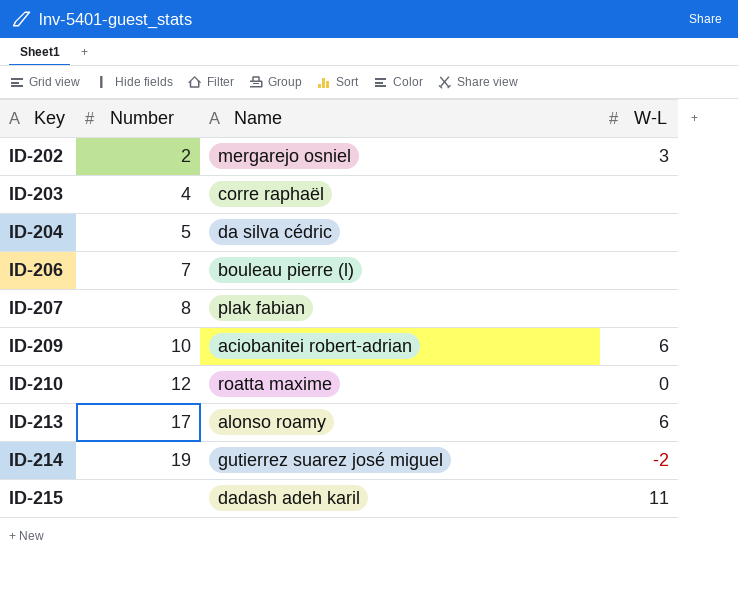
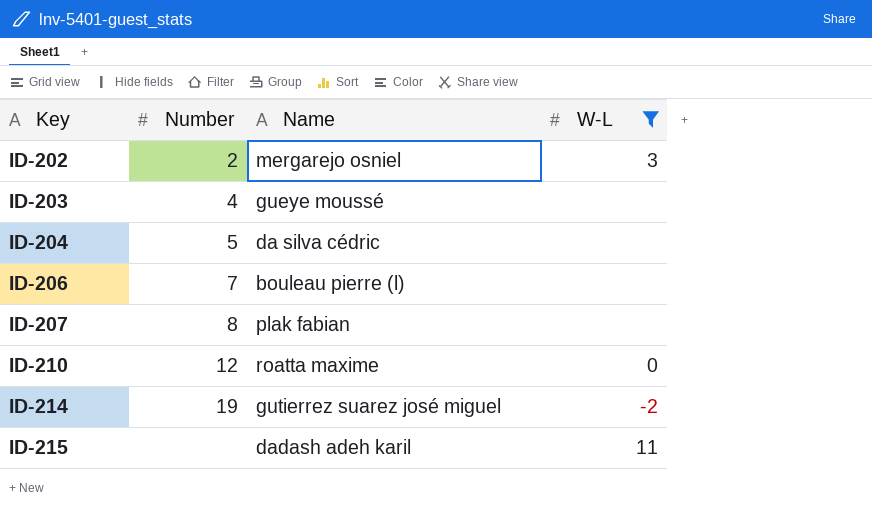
filter: none -> W-L != 6
ID-203 | Name: corre raphaël -> gueye moussé

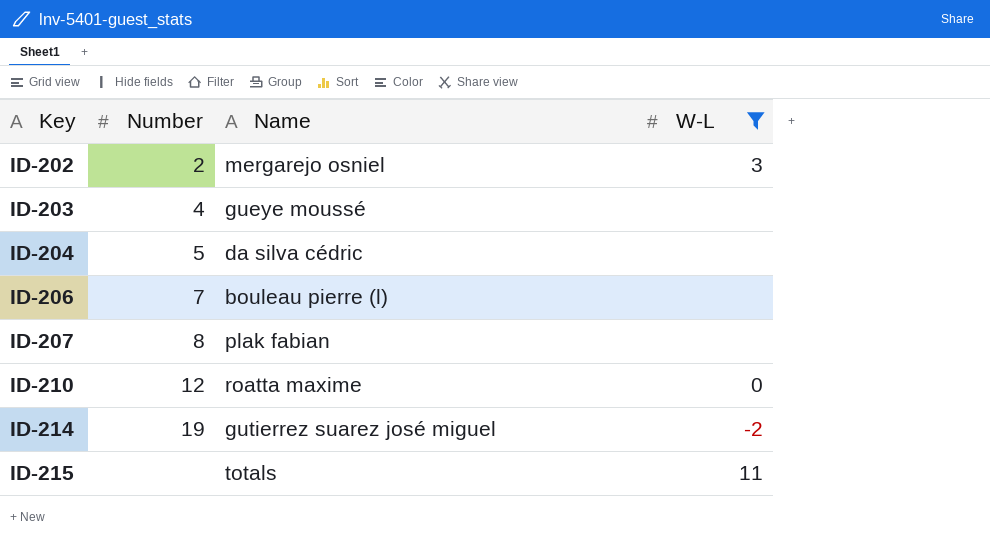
ID-215 | Name: dadash adeh karil -> totals

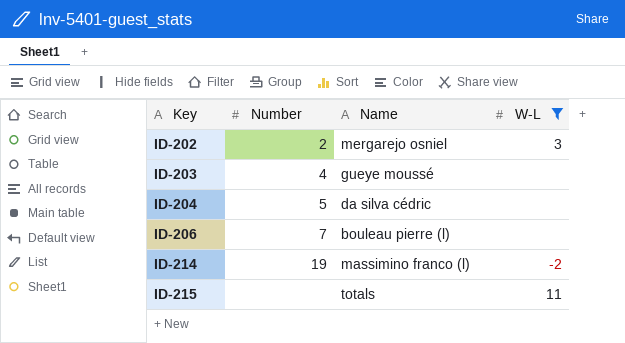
row ID-207: 8 | plak fabian | none -> none
row ID-210: 12 | roatta maxime | 0 -> none
ID-214 | Name: gutierrez suarez josé miguel -> massimino franco (l)

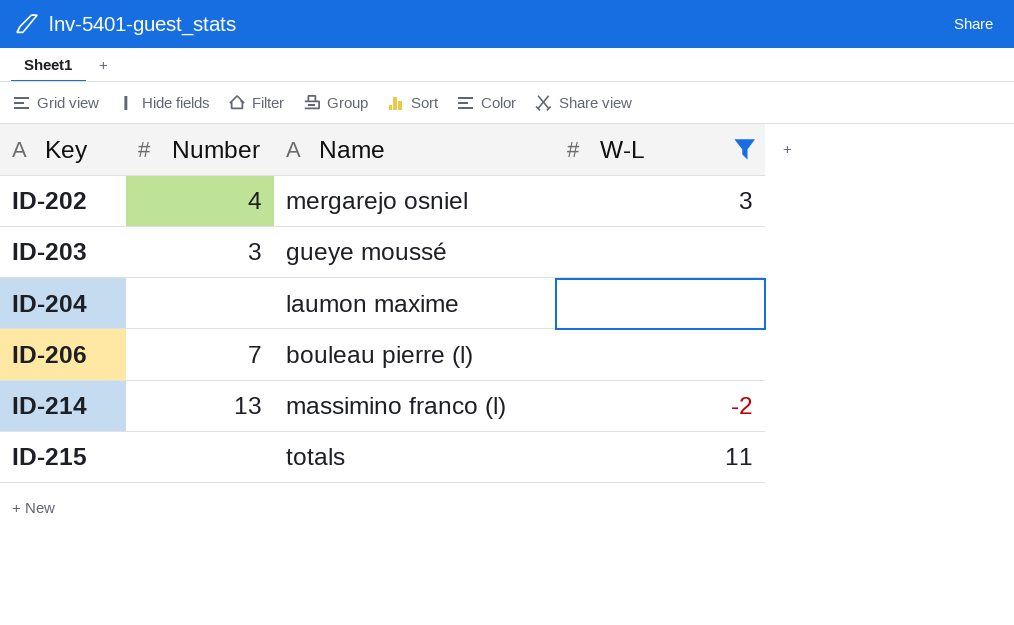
ID-202 | Number: 2 -> 4
ID-203 | Number: 4 -> 3
ID-204 | Number: 5 -> none
ID-204 | Name: da silva cédric -> laumon maxime
ID-214 | Number: 19 -> 13

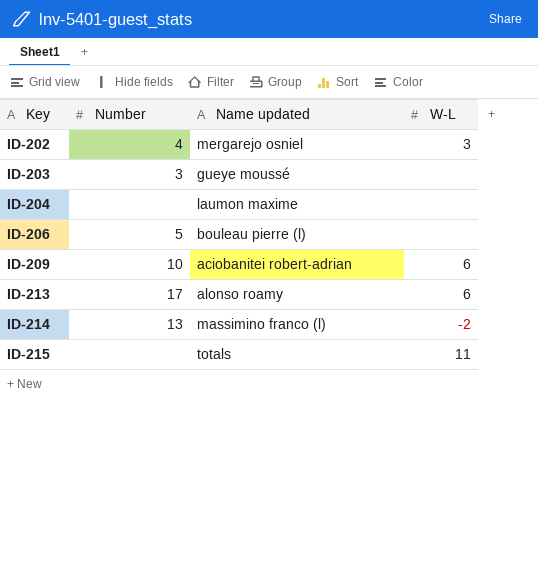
filter: W-L != 6 -> none
column name: Name -> Name updated
ID-206 | Number: 7 -> 5

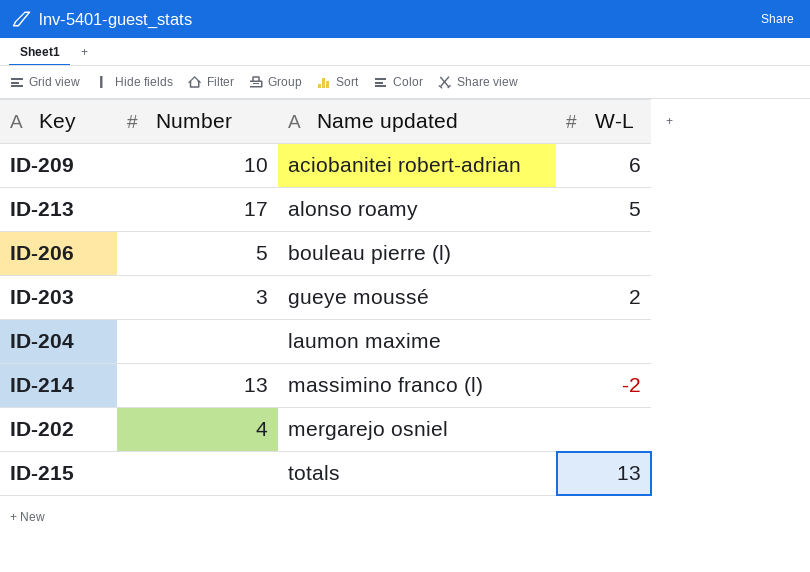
row order: Key ascending -> Name updated ascending
ID-213 | W-L: 6 -> 5
ID-203 | W-L: none -> 2
ID-202 | W-L: 3 -> none
ID-215 | W-L: 11 -> 13

